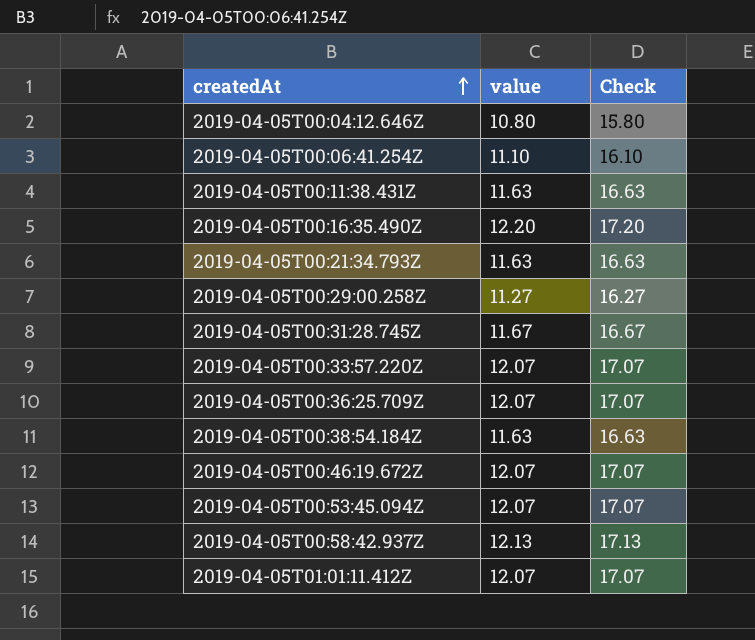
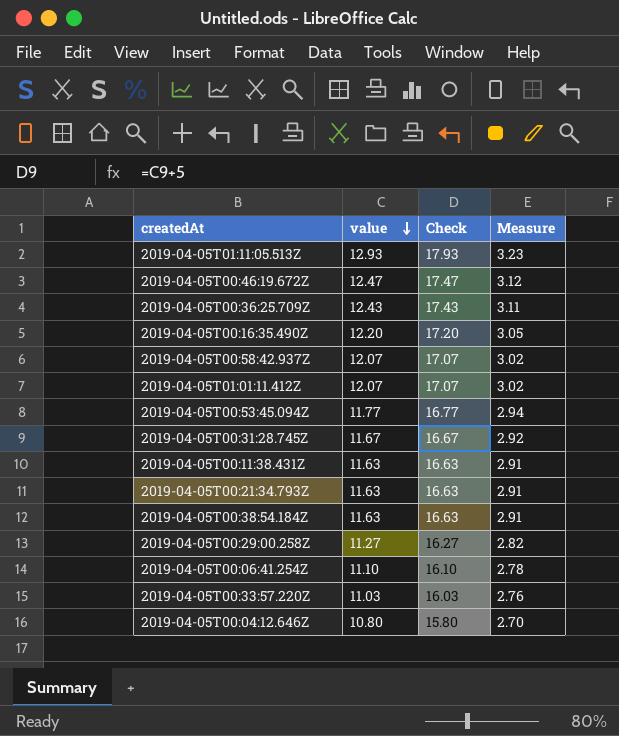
row order: createdAt ascending -> value descending
column Measure | formula: none -> [value] * 0.25
row 2019-04-05T01:11:05.513Z: none -> 12.93 | 17.93 | 3.23
2019-04-05T00:46:19.672Z | value: 12.07 -> 12.47
2019-04-05T00:46:19.672Z | Check: 17.07 -> 17.47
2019-04-05T00:36:25.709Z | value: 12.07 -> 12.43
2019-04-05T00:36:25.709Z | Check: 17.07 -> 17.43
2019-04-05T00:58:42.937Z | value: 12.13 -> 12.07
2019-04-05T00:58:42.937Z | Check: 17.13 -> 17.07
2019-04-05T00:53:45.094Z | value: 12.07 -> 11.77
2019-04-05T00:53:45.094Z | Check: 17.07 -> 16.77
2019-04-05T00:33:57.220Z | value: 12.07 -> 11.03
2019-04-05T00:33:57.220Z | Check: 17.07 -> 16.03

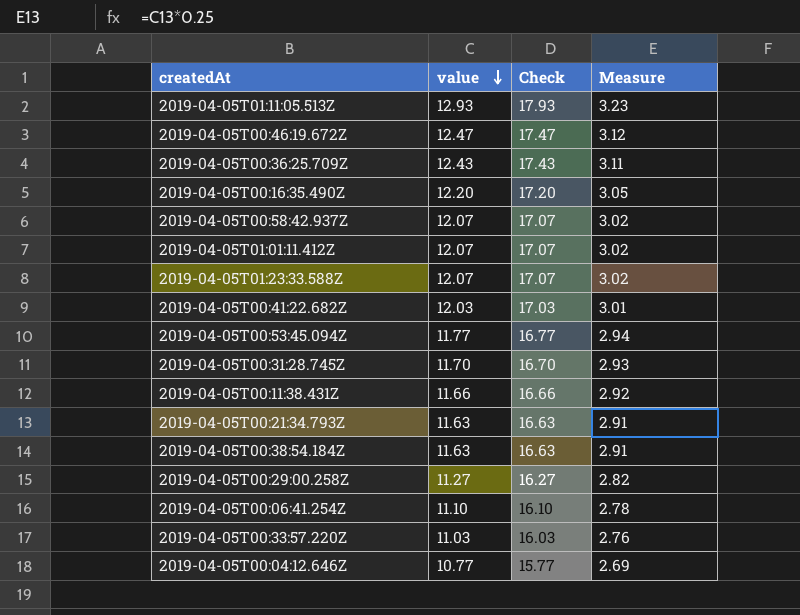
row 2019-04-05T01:23:33.588Z: none -> 12.07 | 17.07 | 3.02
row 2019-04-05T00:41:22.682Z: none -> 12.03 | 17.03 | 3.01
2019-04-05T00:31:28.745Z | value: 11.67 -> 11.70
2019-04-05T00:31:28.745Z | Check: 16.67 -> 16.70
2019-04-05T00:31:28.745Z | Measure: 2.92 -> 2.93
2019-04-05T00:11:38.431Z | value: 11.63 -> 11.66
2019-04-05T00:11:38.431Z | Check: 16.63 -> 16.66
2019-04-05T00:11:38.431Z | Measure: 2.91 -> 2.92
2019-04-05T00:04:12.646Z | value: 10.80 -> 10.77
2019-04-05T00:04:12.646Z | Check: 15.80 -> 15.77
2019-04-05T00:04:12.646Z | Measure: 2.70 -> 2.69

